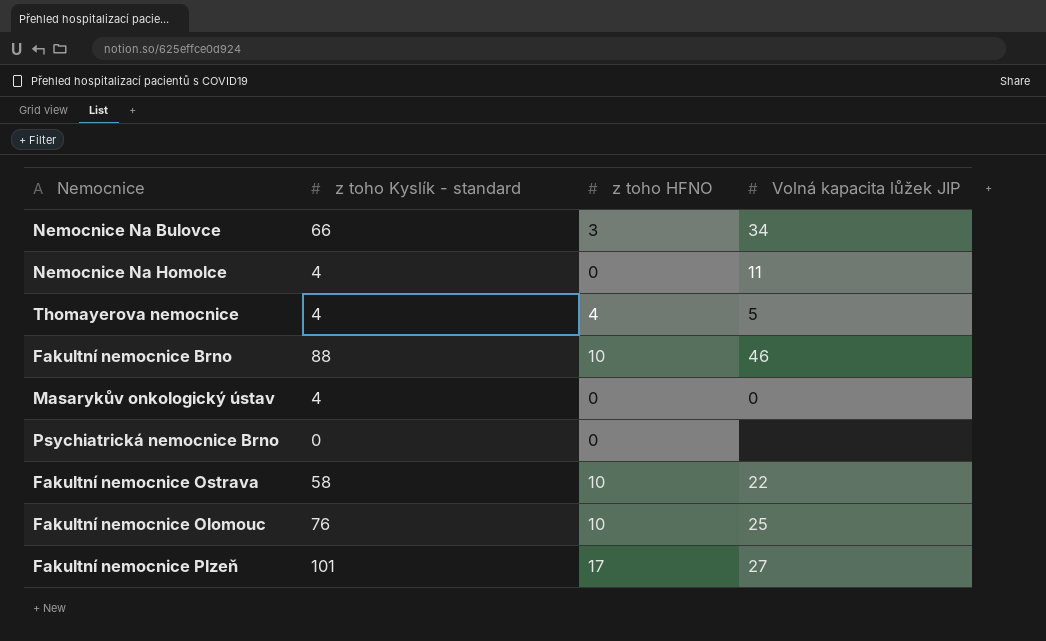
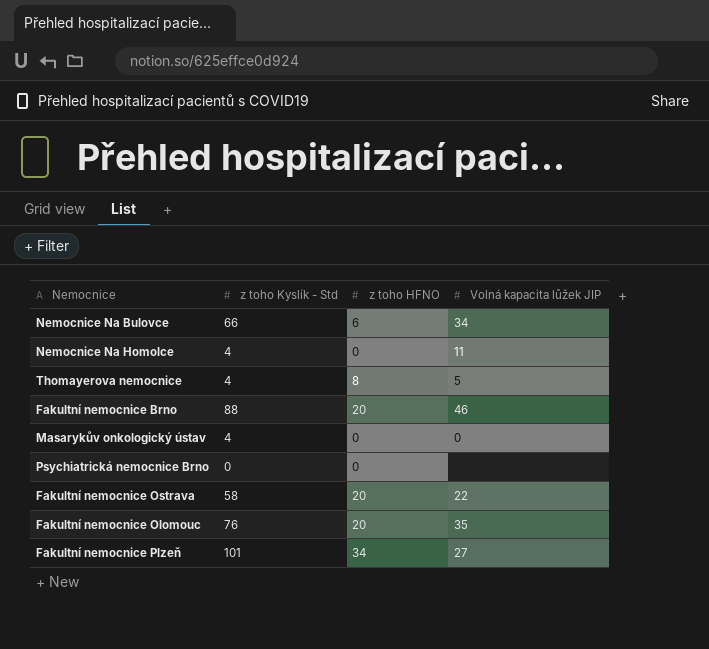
column name: z toho Kyslík - standard -> z toho Kyslík - Std
Nemocnice Na Bulovce | z toho HFNO: 3 -> 6
Thomayerova nemocnice | z toho HFNO: 4 -> 8
Fakultní nemocnice Brno | z toho HFNO: 10 -> 20
Fakultní nemocnice Ostrava | z toho HFNO: 10 -> 20
Fakultní nemocnice Olomouc | z toho HFNO: 10 -> 20
Fakultní nemocnice Olomouc | Volná kapacita lůžek JIP: 25 -> 35
Fakultní nemocnice Plzeň | z toho HFNO: 17 -> 34

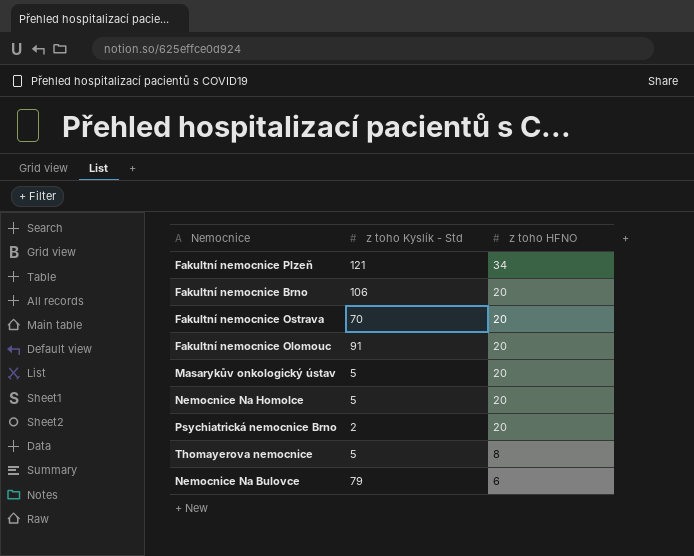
row order: none -> z toho HFNO descending
column Volná kapacita lůžek JIP | position: 4 -> none
Fakultní nemocnice Plzeň | z toho Kyslík - Std: 101 -> 121
Fakultní nemocnice Brno | z toho Kyslík - Std: 88 -> 106
Fakultní nemocnice Ostrava | z toho Kyslík - Std: 58 -> 70
Fakultní nemocnice Olomouc | z toho Kyslík - Std: 76 -> 91
Masarykův onkologický ústav | z toho Kyslík - Std: 4 -> 5
Masarykův onkologický ústav | z toho HFNO: 0 -> 20
Nemocnice Na Homolce | z toho Kyslík - Std: 4 -> 5
Nemocnice Na Homolce | z toho HFNO: 0 -> 20
Psychiatrická nemocnice Brno | z toho Kyslík - Std: 0 -> 2
Psychiatrická nemocnice Brno | z toho HFNO: 0 -> 20
Thomayerova nemocnice | z toho Kyslík - Std: 4 -> 5
Nemocnice Na Bulovce | z toho Kyslík - Std: 66 -> 79

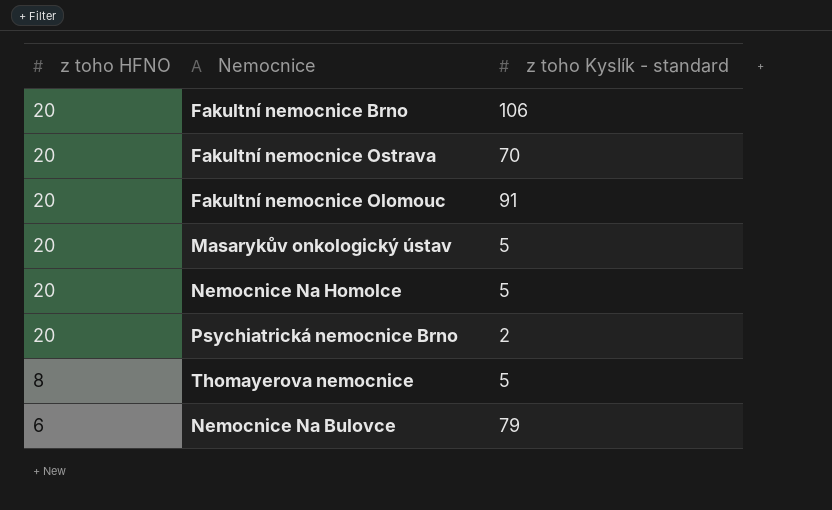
column z toho HFNO | position: 3 -> 1
column name: z toho Kyslík - Std -> z toho Kyslík - standard
row Fakultní nemocnice Plzeň: 121 | 34 -> none

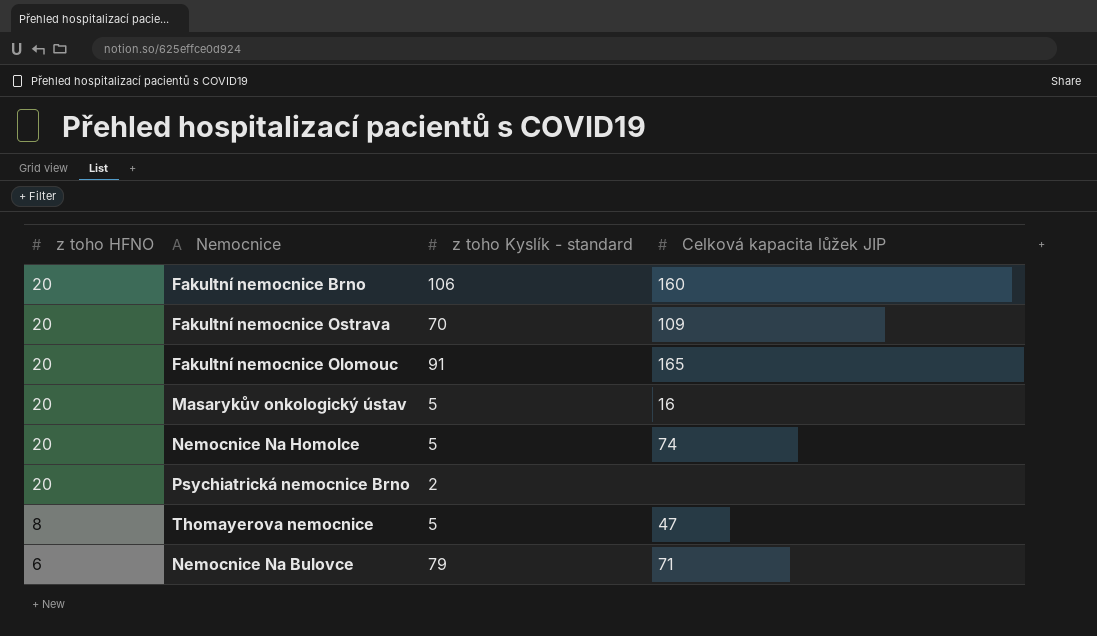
column Celková kapacita lůžek JIP | position: none -> 4

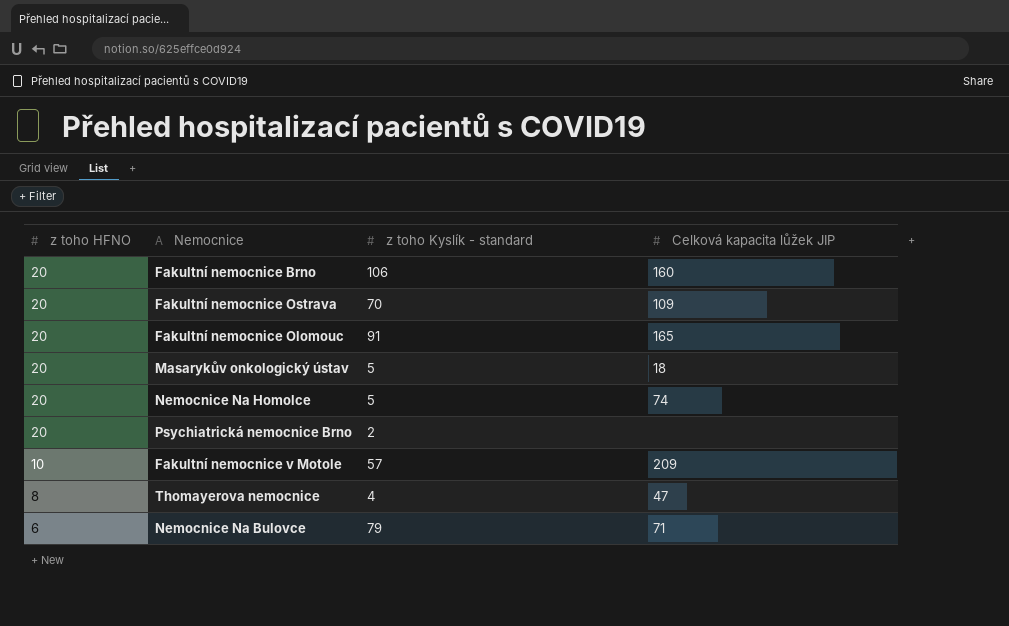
Masarykův onkologický ústav | Celková kapacita lůžek JIP: 16 -> 18
row Fakultní nemocnice v Motole: none -> 10 | 57 | 209
Thomayerova nemocnice | z toho Kyslík - standard: 5 -> 4

